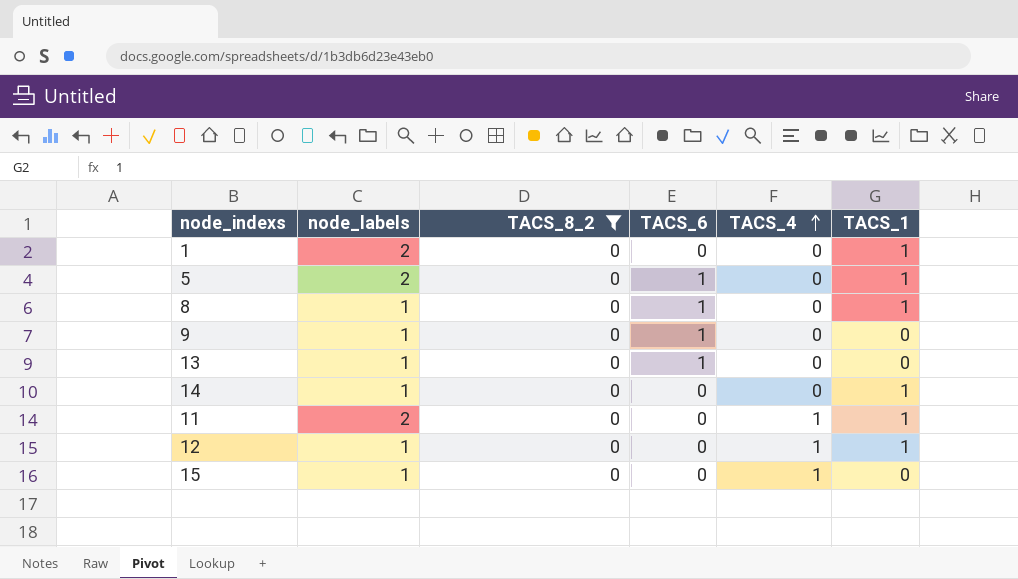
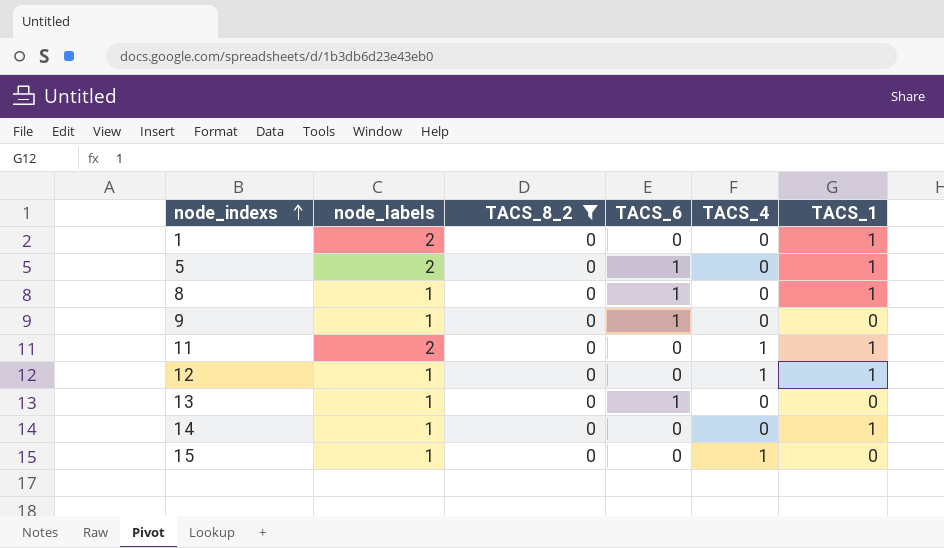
row order: TACS_4 ascending -> node_indexs ascending

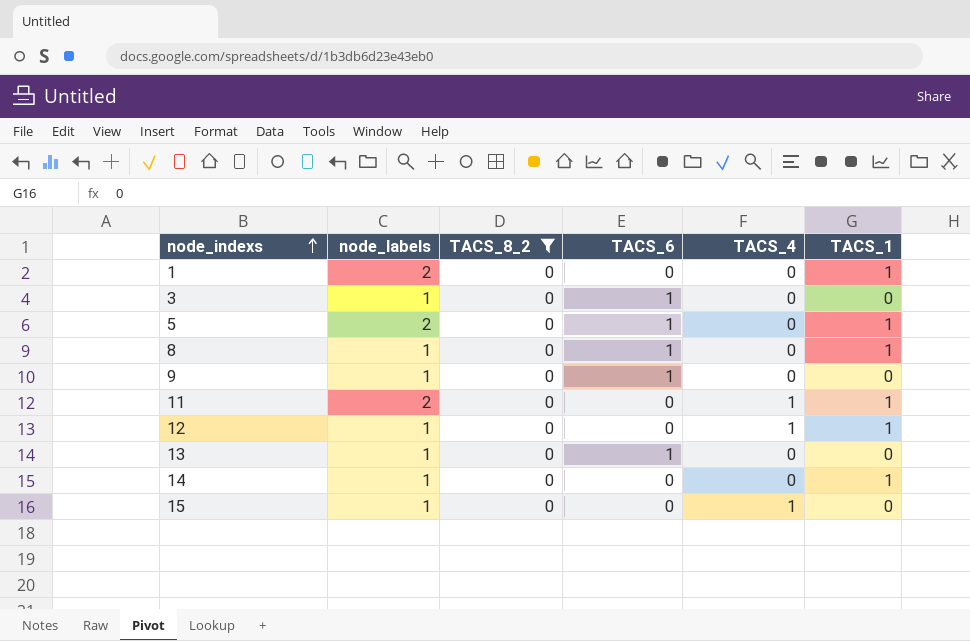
row 3: none -> 1 | 0 | 1 | 0 | 0

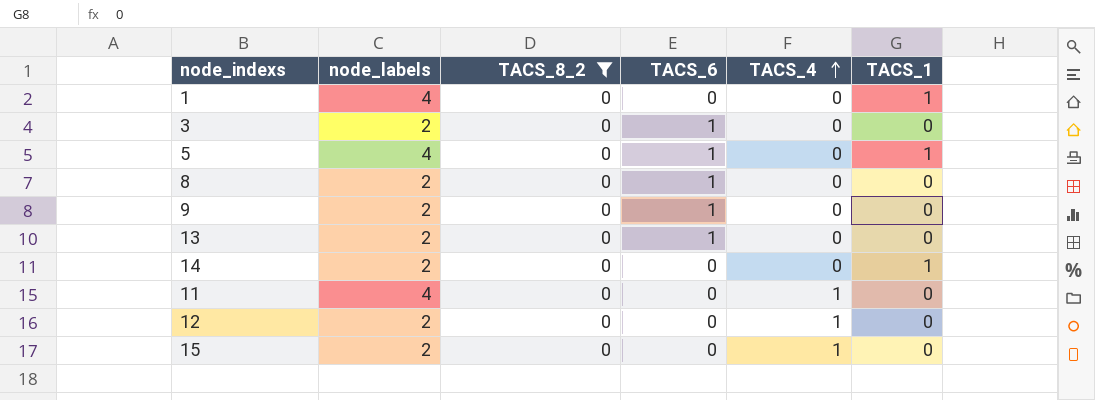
row order: node_indexs ascending -> TACS_4 ascending
1 | node_labels: 2 -> 4
3 | node_labels: 1 -> 2
5 | node_labels: 2 -> 4
8 | node_labels: 1 -> 2
8 | TACS_1: 1 -> 0
9 | node_labels: 1 -> 2
13 | node_labels: 1 -> 2
14 | node_labels: 1 -> 2
11 | node_labels: 2 -> 4
11 | TACS_1: 1 -> 0
12 | node_labels: 1 -> 2
12 | TACS_1: 1 -> 0
15 | node_labels: 1 -> 2

